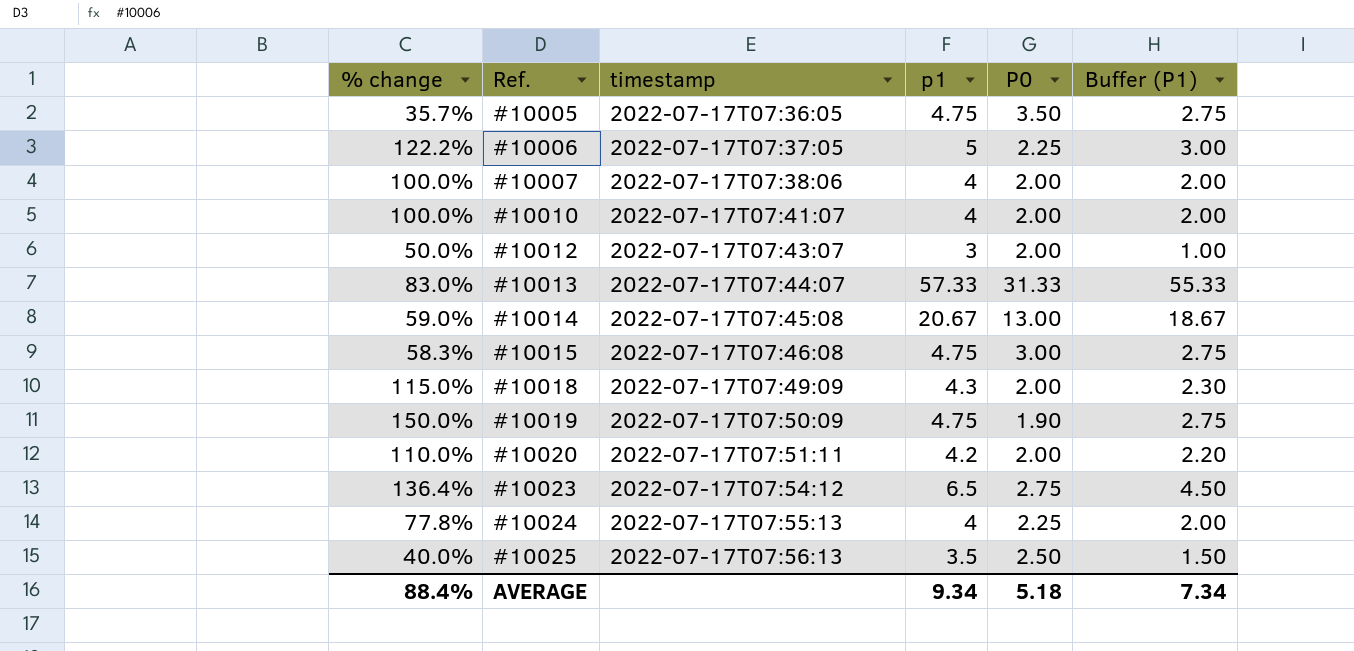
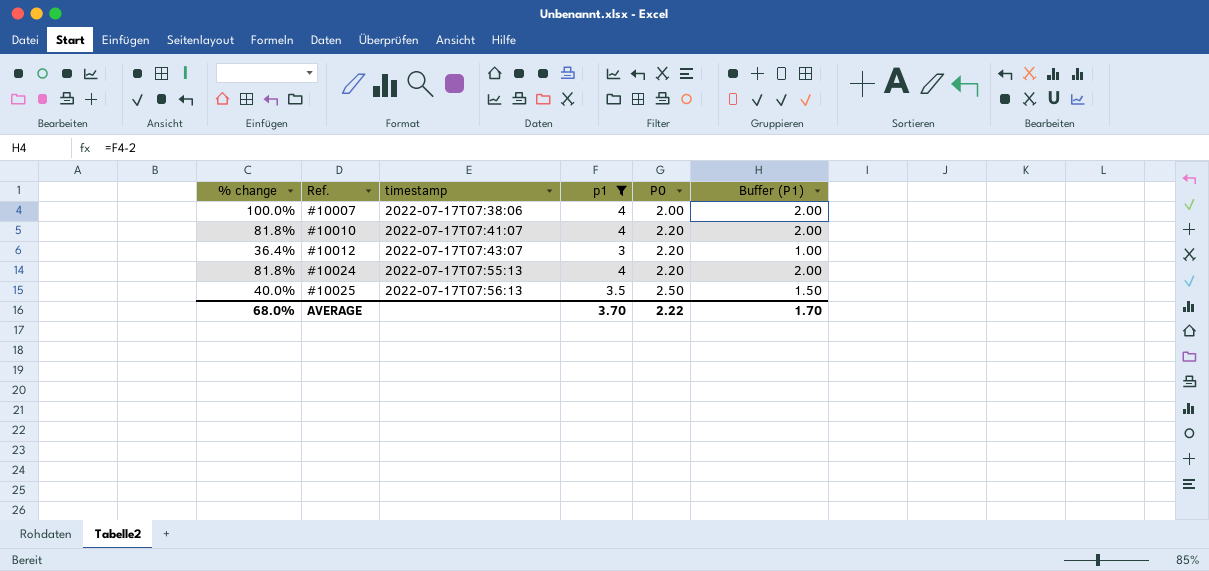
filter: none -> p1 <= 4
#10010 | % change: 100.0% -> 81.8%
#10010 | P0: 2.00 -> 2.20
#10012 | % change: 50.0% -> 36.4%
#10012 | P0: 2.00 -> 2.20
#10024 | % change: 77.8% -> 81.8%
#10024 | P0: 2.25 -> 2.20
AVERAGE | % change: 88.4% -> 68.0%
AVERAGE | p1: 9.34 -> 3.70
AVERAGE | P0: 5.18 -> 2.22
AVERAGE | Buffer (P1): 7.34 -> 1.70

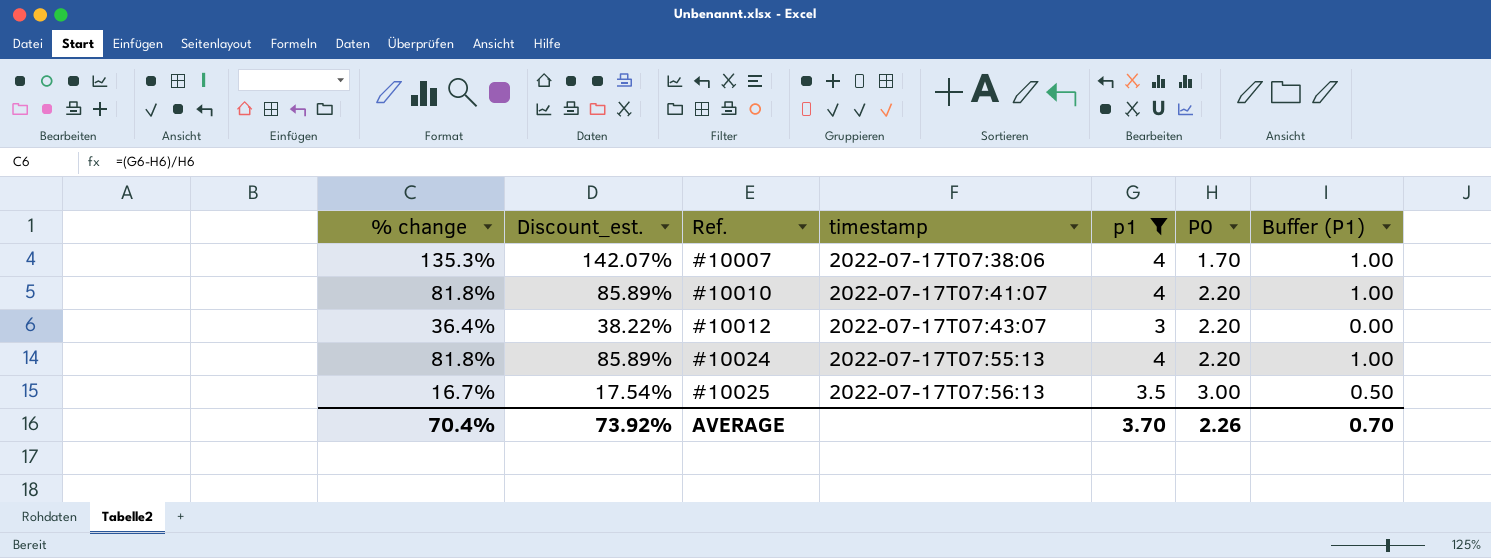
column Discount_est. | formula: none -> [% change] * 1.05
column Buffer (P1) | formula: [p1] - 2 -> [p1] - 3
#10007 | % change: 100.0% -> 135.3%
#10007 | P0: 2.00 -> 1.70
#10025 | % change: 40.0% -> 16.7%
#10025 | P0: 2.50 -> 3.00
AVERAGE | % change: 68.0% -> 70.4%
AVERAGE | P0: 2.22 -> 2.26
AVERAGE | Buffer (P1): 1.70 -> 0.70

